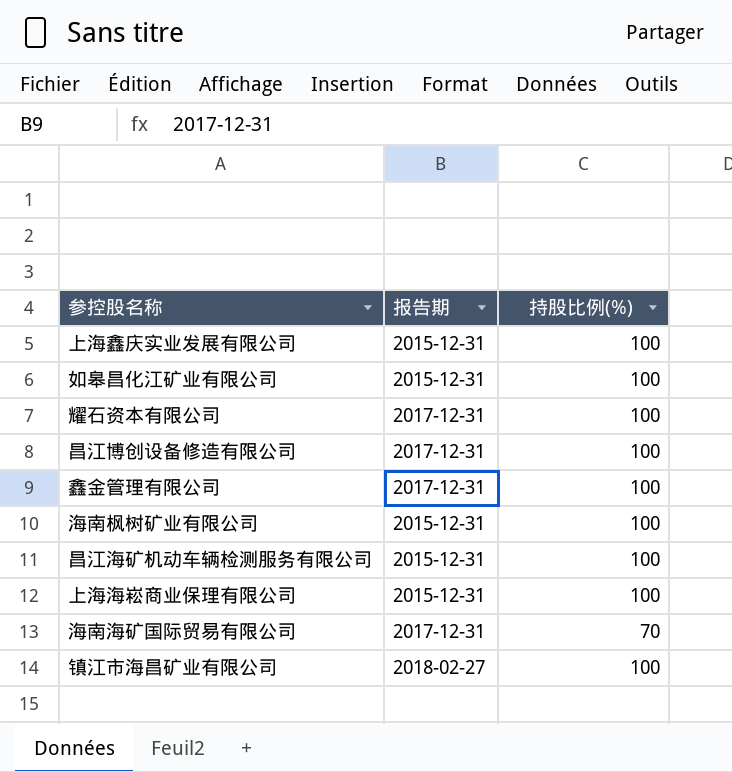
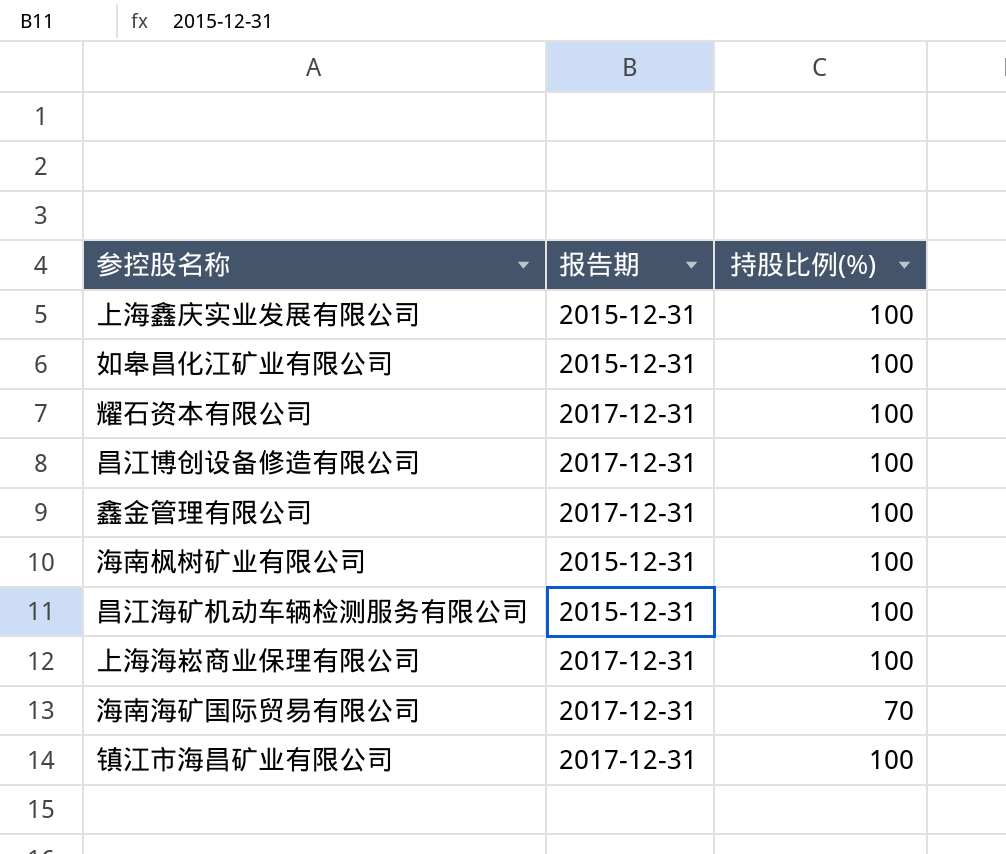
上海海崧商业保理有限公司 | 报告期: 2015-12-31 -> 2017-12-31
镇江市海昌矿业有限公司 | 报告期: 2018-02-27 -> 2017-12-31

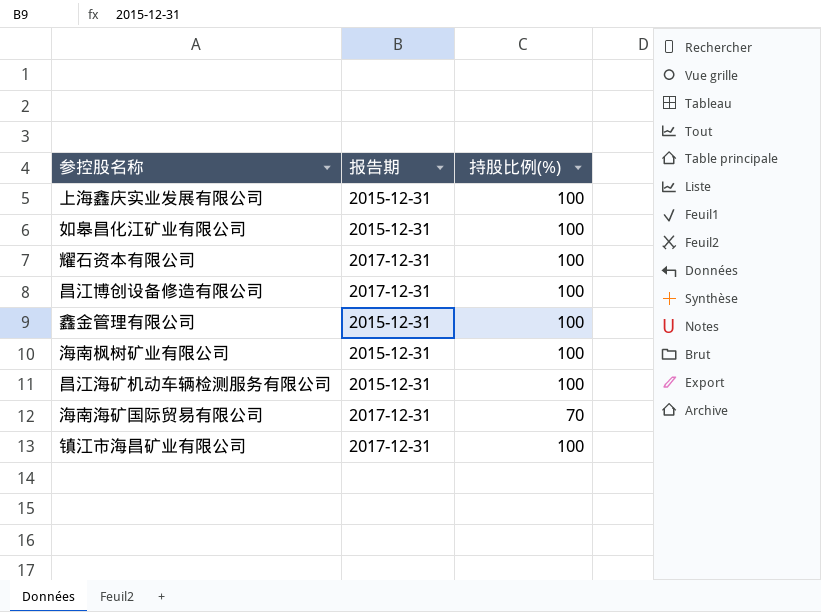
row 上海海崧商业保理有限公司: 2017-12-31 | 100 -> none
鑫金管理有限公司 | 报告期: 2017-12-31 -> 2015-12-31

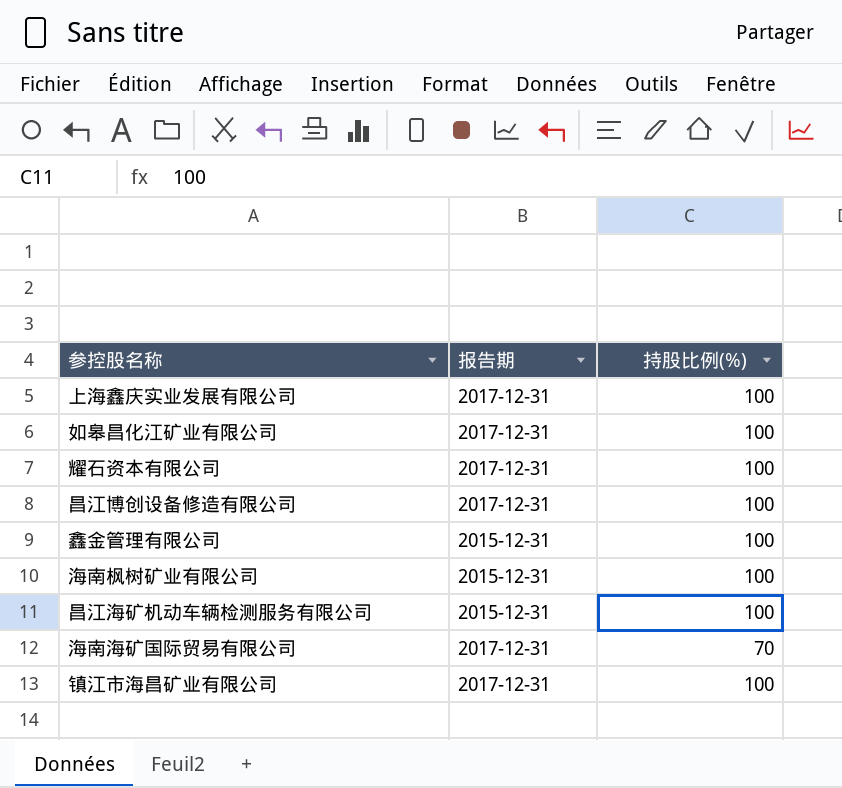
上海鑫庆实业发展有限公司 | 报告期: 2015-12-31 -> 2017-12-31
如皋昌化江矿业有限公司 | 报告期: 2015-12-31 -> 2017-12-31

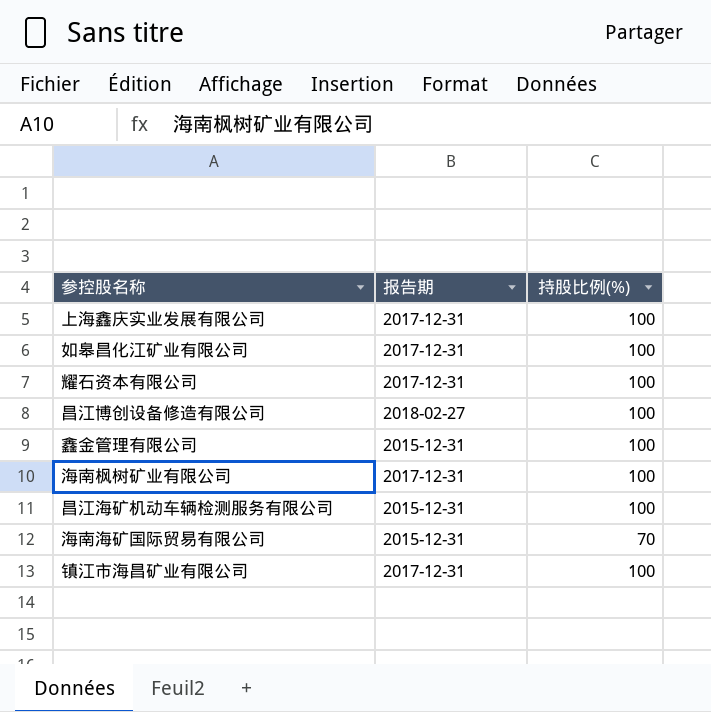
昌江博创设备修造有限公司 | 报告期: 2017-12-31 -> 2018-02-27
海南枫树矿业有限公司 | 报告期: 2015-12-31 -> 2017-12-31
海南海矿国际贸易有限公司 | 报告期: 2017-12-31 -> 2015-12-31

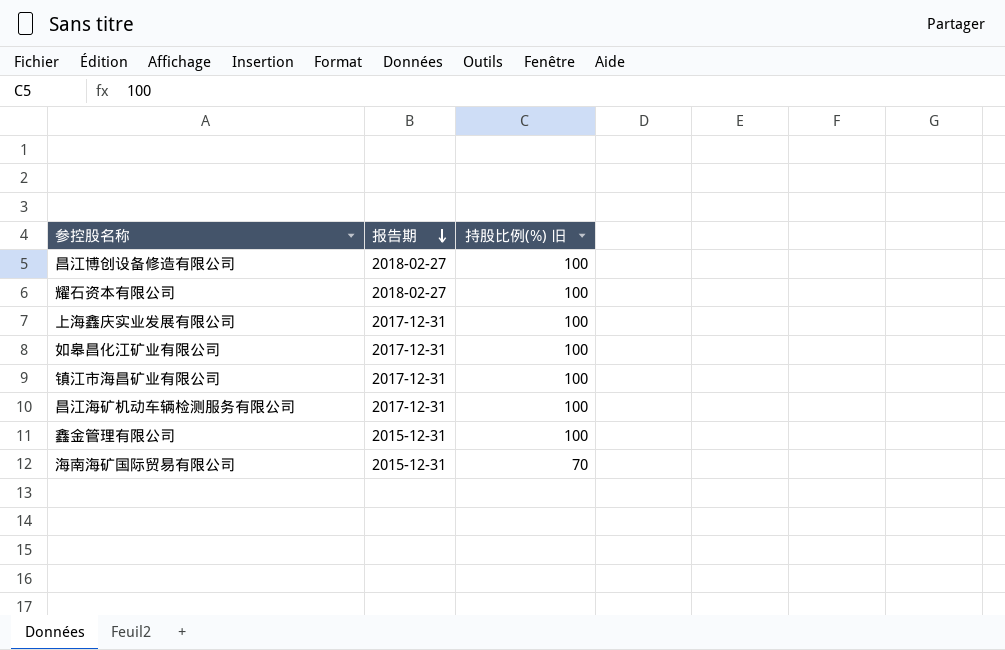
row order: none -> 报告期 descending
column name: 持股比例(%) -> 持股比例(%) 旧
row 海南枫树矿业有限公司: 2017-12-31 | 100 -> none
耀石资本有限公司 | 报告期: 2017-12-31 -> 2018-02-27
昌江海矿机动车辆检测服务有限公司 | 报告期: 2015-12-31 -> 2017-12-31

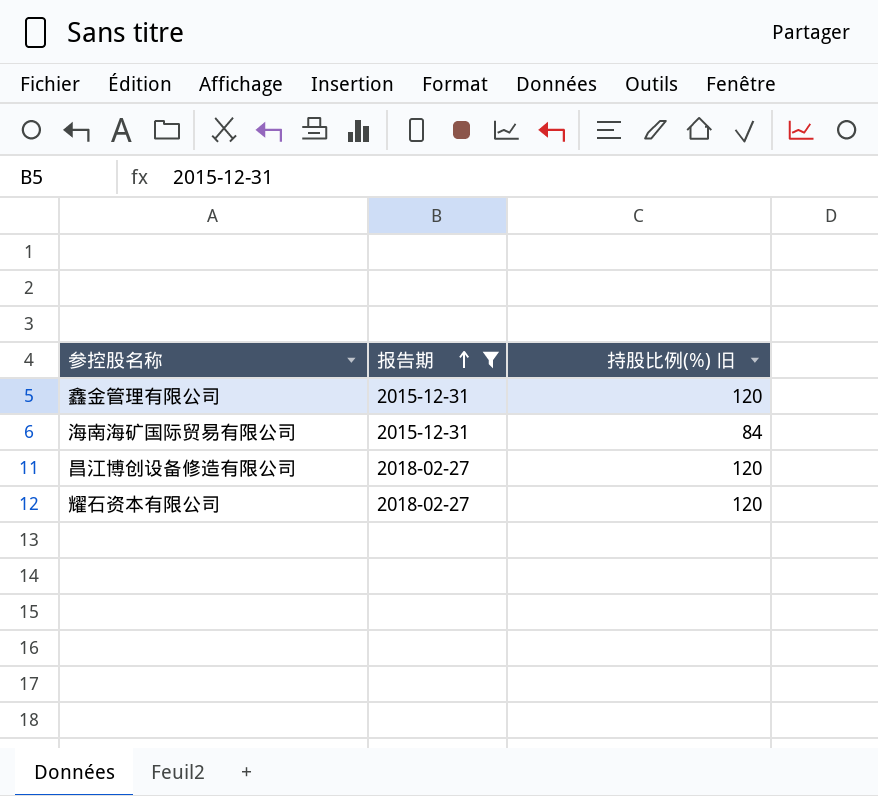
filter: none -> 报告期 != 2017-12-31
row order: 报告期 descending -> 报告期 ascending
鑫金管理有限公司 | 持股比例(%) 旧: 100 -> 120
海南海矿国际贸易有限公司 | 持股比例(%) 旧: 70 -> 84
昌江博创设备修造有限公司 | 持股比例(%) 旧: 100 -> 120
耀石资本有限公司 | 持股比例(%) 旧: 100 -> 120

